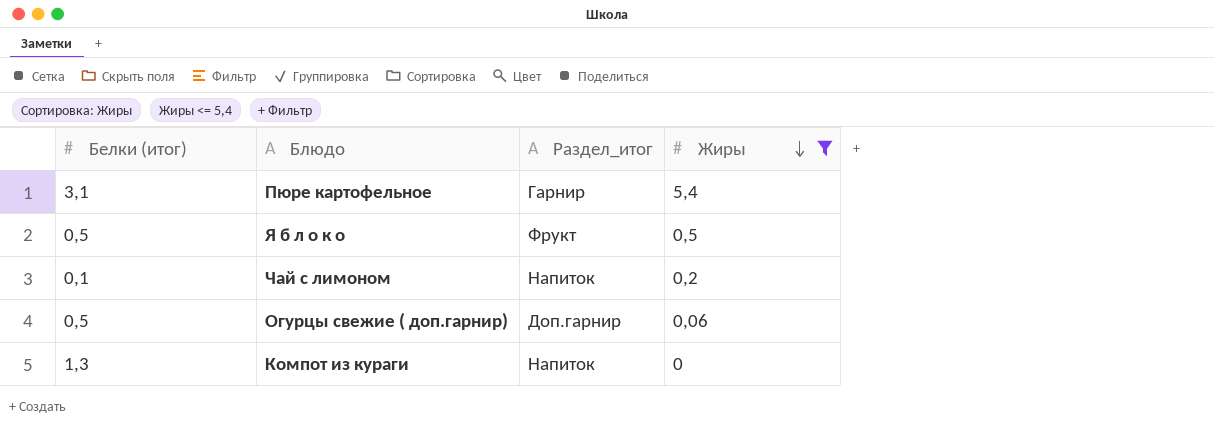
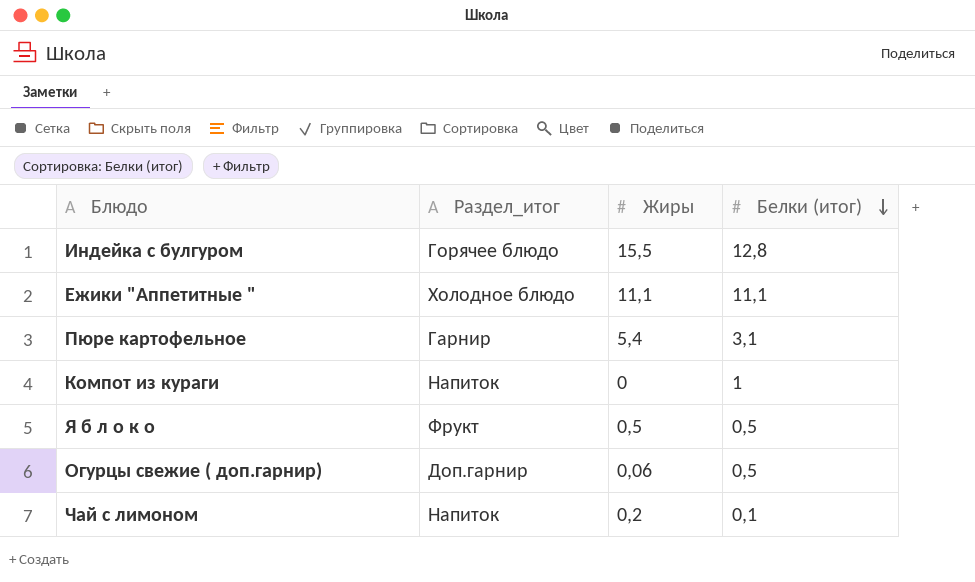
filter: Жиры <= 5,4 -> none
row order: Жиры descending -> Белки (итог) descending
column Белки (итог) | position: 1 -> 4
Компот из кураги | Белки (итог): 1,3 -> 1

